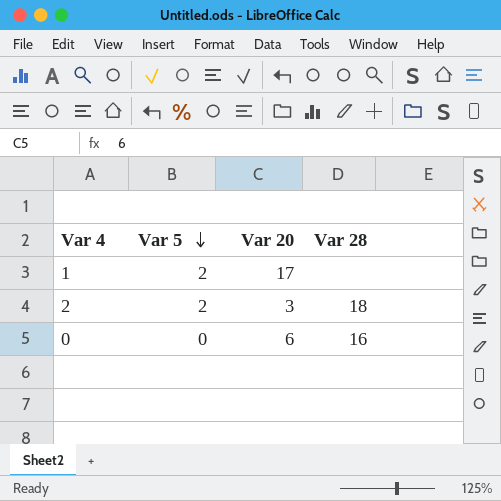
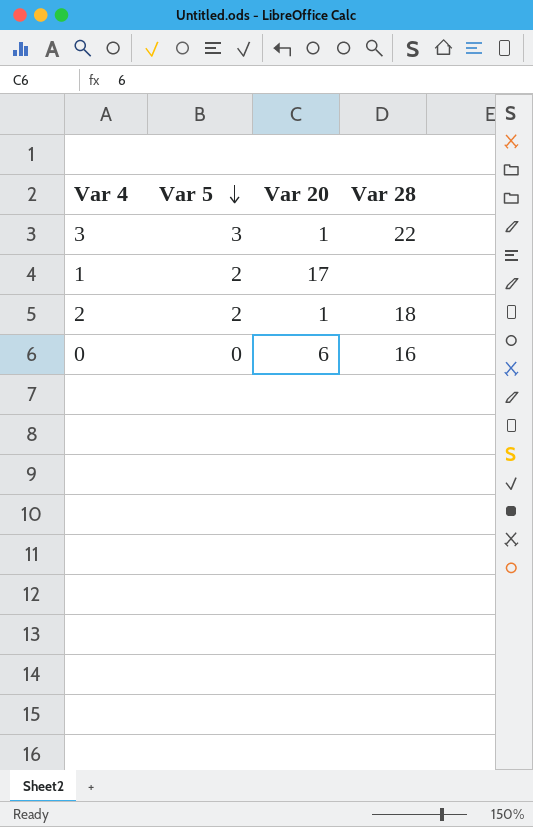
row 3: none -> 3 | 1 | 22
2 | Var 20: 3 -> 1

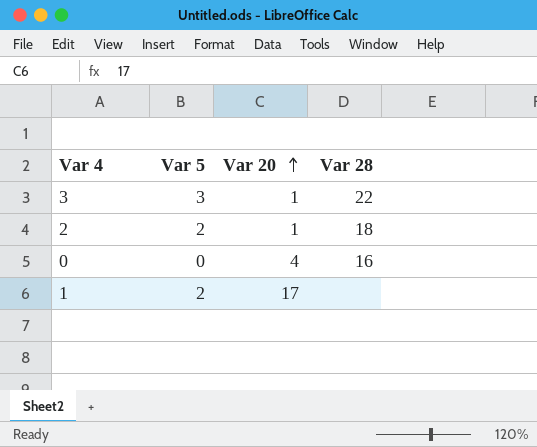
row order: Var 5 descending -> Var 20 ascending
0 | Var 20: 6 -> 4

